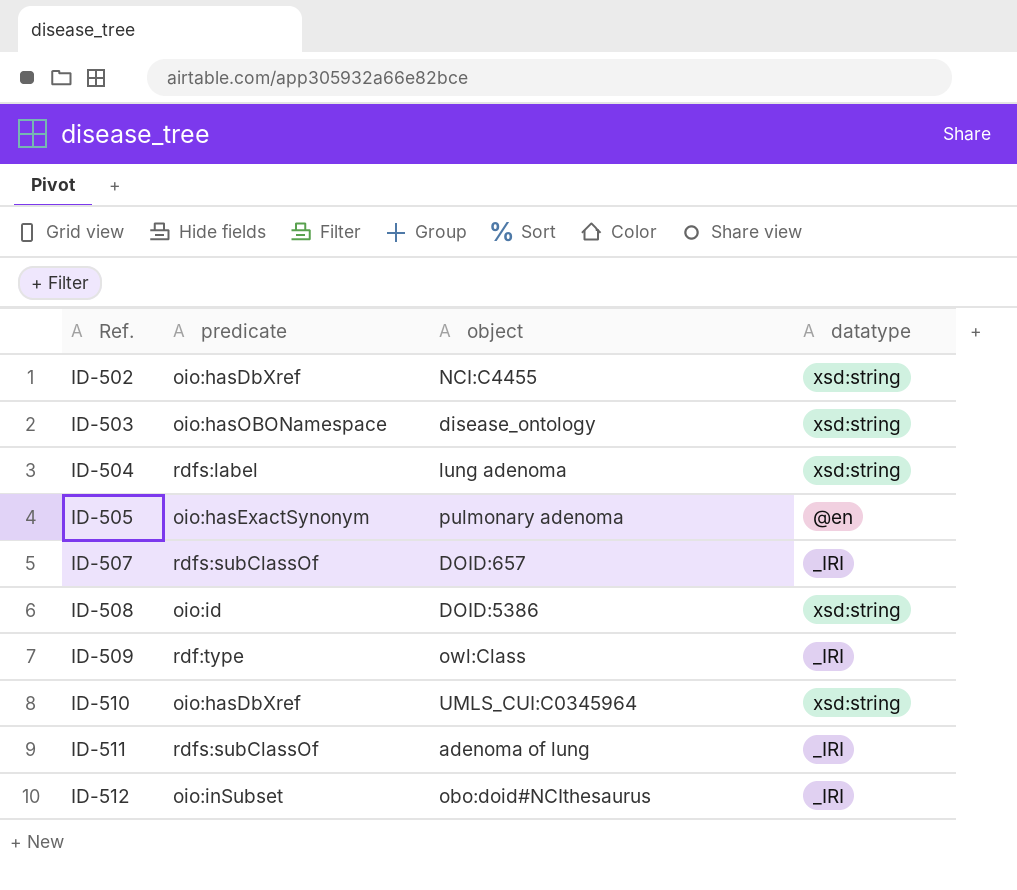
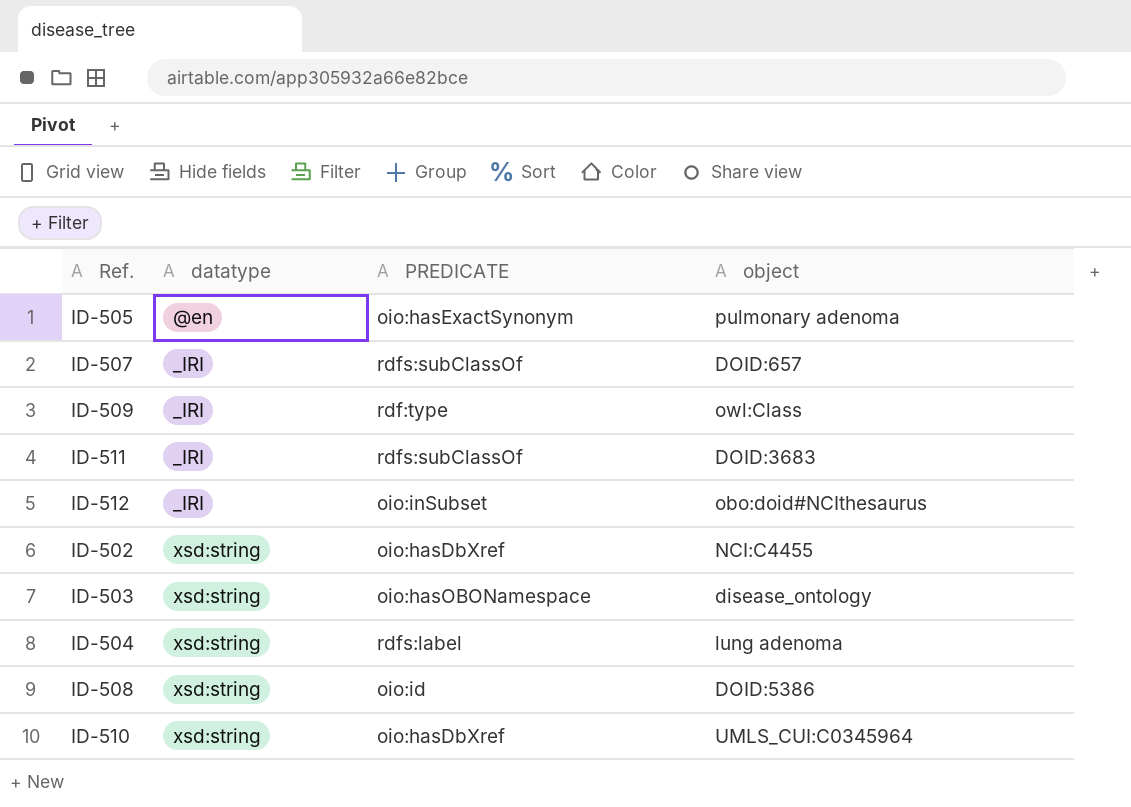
row order: Ref. ascending -> datatype ascending
column datatype | position: 4 -> 2
column name: predicate -> PREDICATE
ID-511 | object: adenoma of lung -> DOID:3683

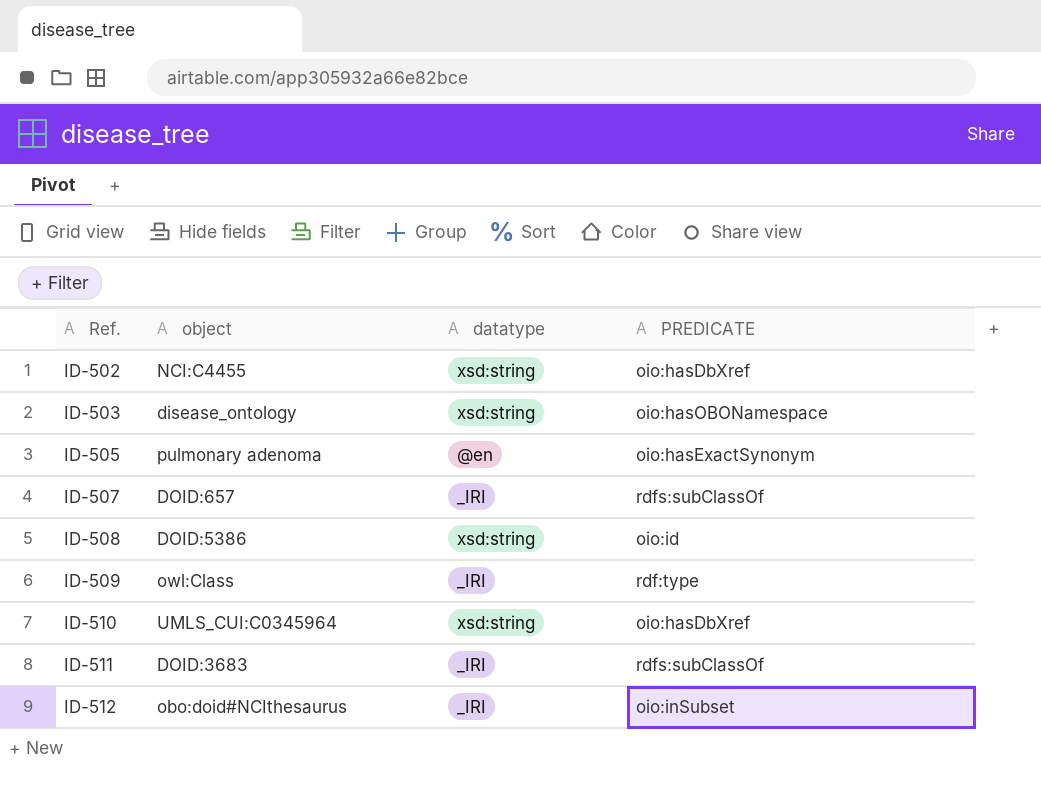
row order: datatype ascending -> Ref. ascending
column object | position: 4 -> 2
row ID-504: xsd:string | rdfs:label | lung adenoma -> none

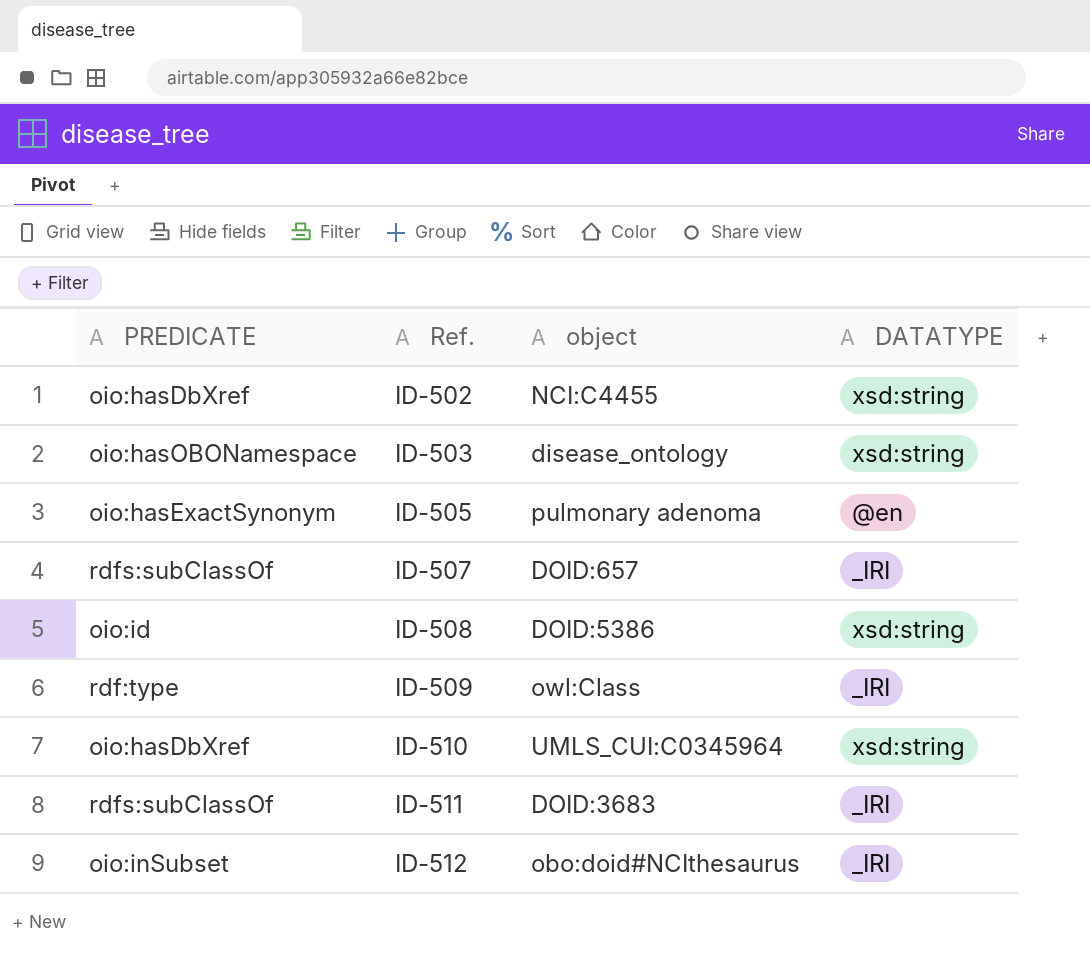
column PREDICATE | position: 4 -> 1
column name: datatype -> DATATYPE

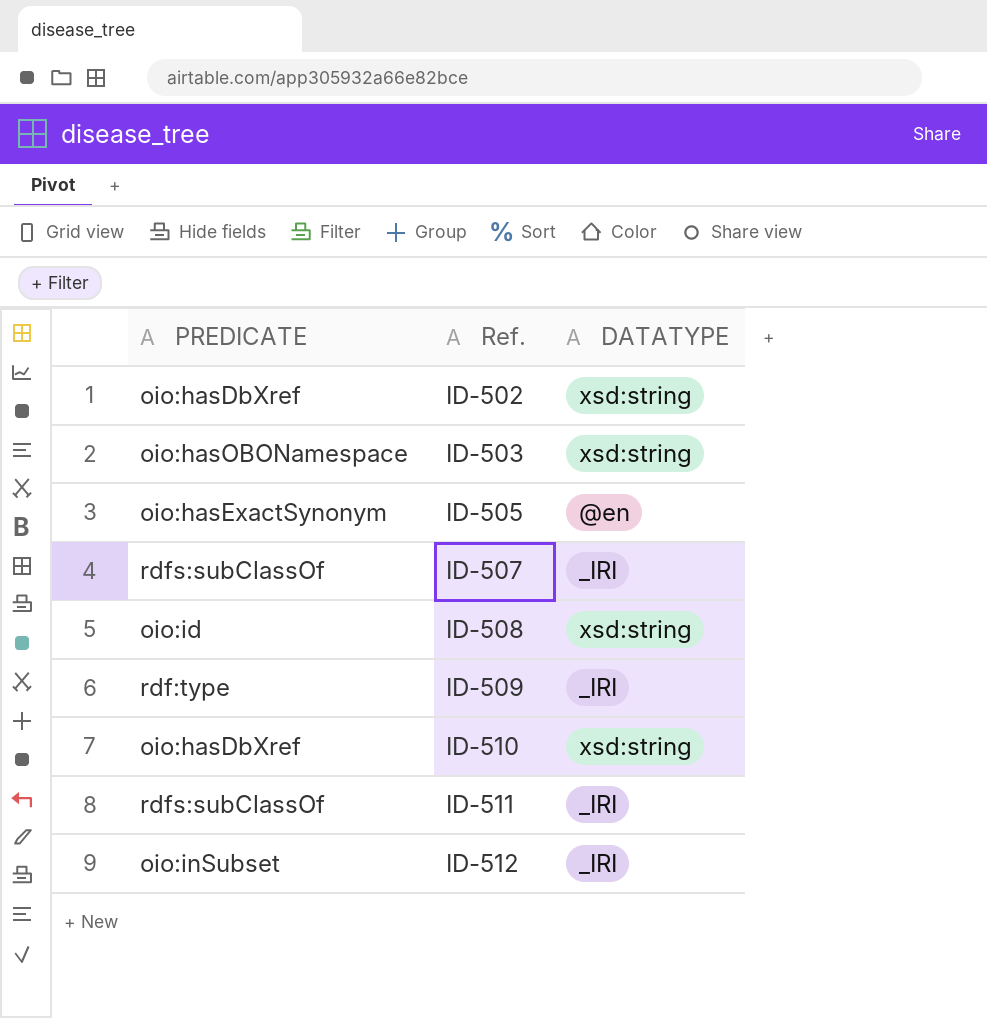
column object | position: 3 -> none

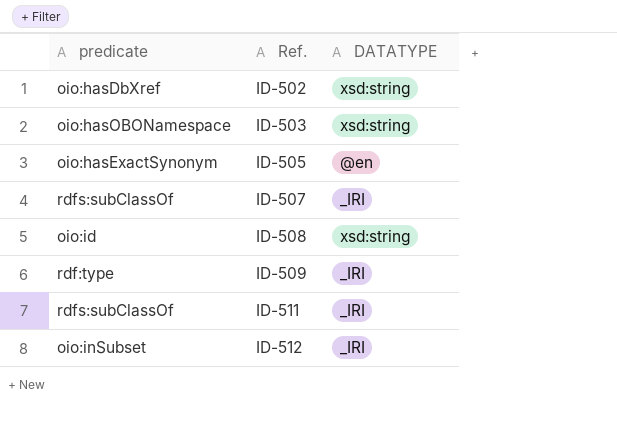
column name: PREDICATE -> predicate
row ID-510: oio:hasDbXref | xsd:string -> none

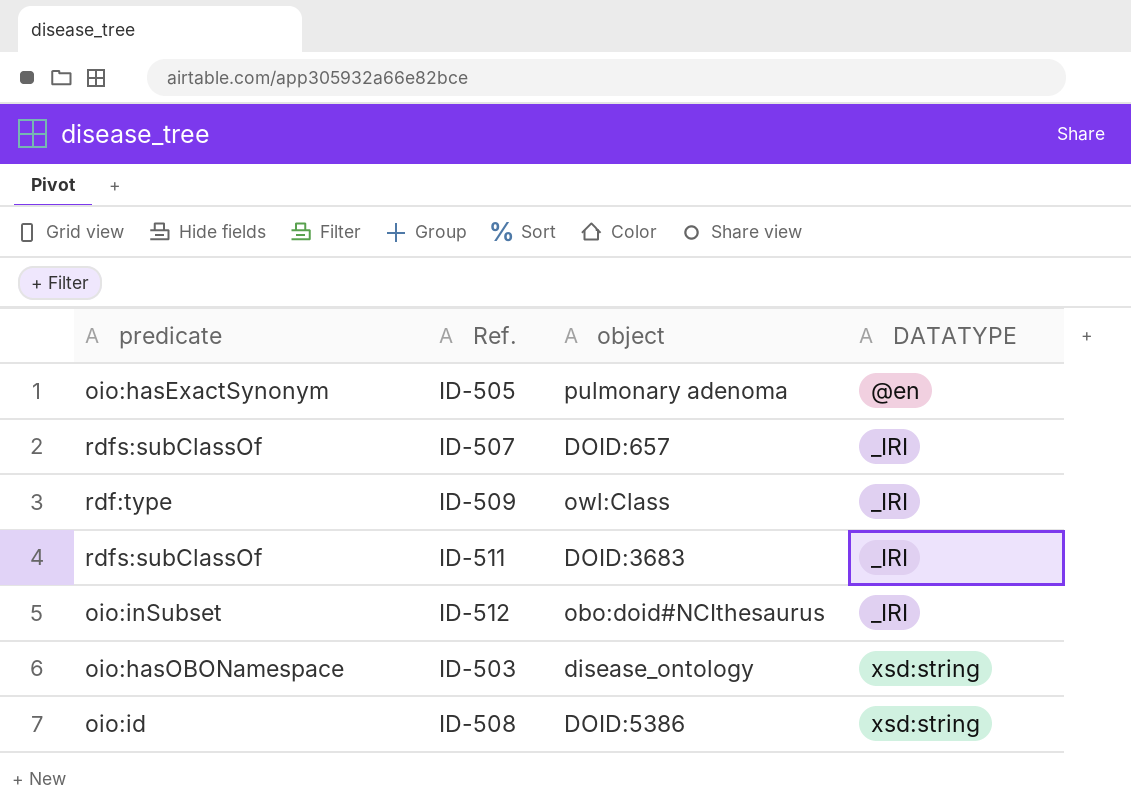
row order: Ref. ascending -> DATATYPE ascending
column object | position: none -> 3
row ID-502: oio:hasDbXref | xsd:string -> none

